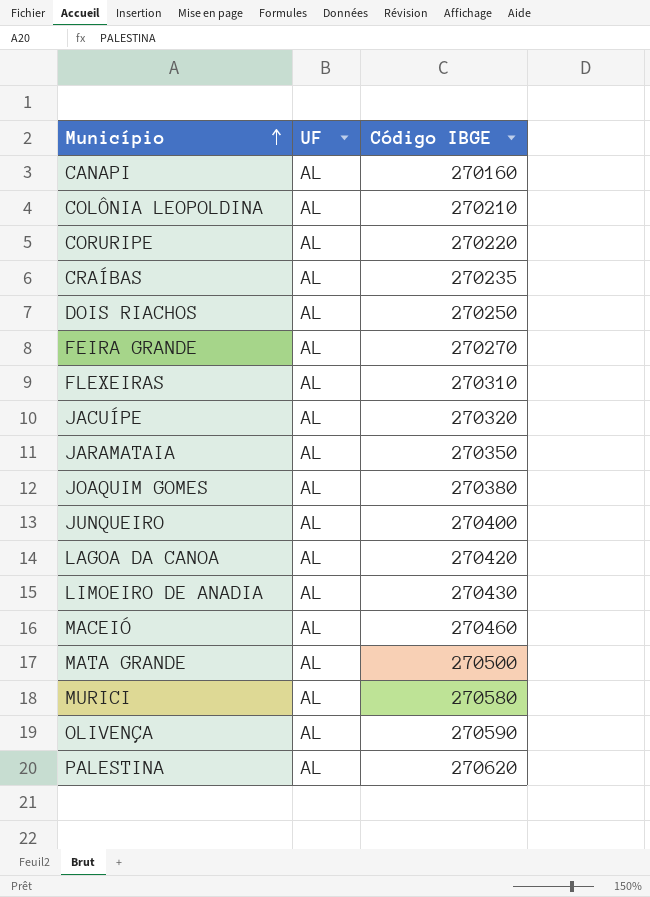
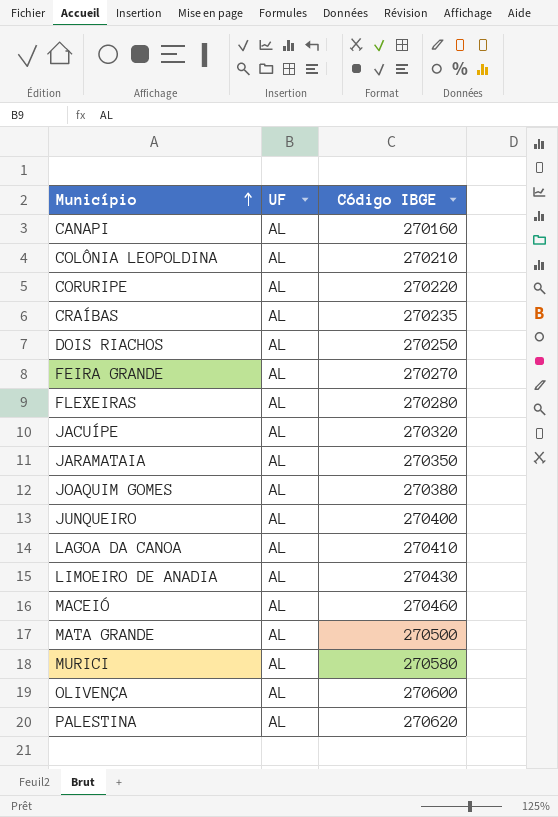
FLEXEIRAS | Código IBGE: 270310 -> 270280
LAGOA DA CANOA | Código IBGE: 270420 -> 270410
OLIVENÇA | Código IBGE: 270590 -> 270600

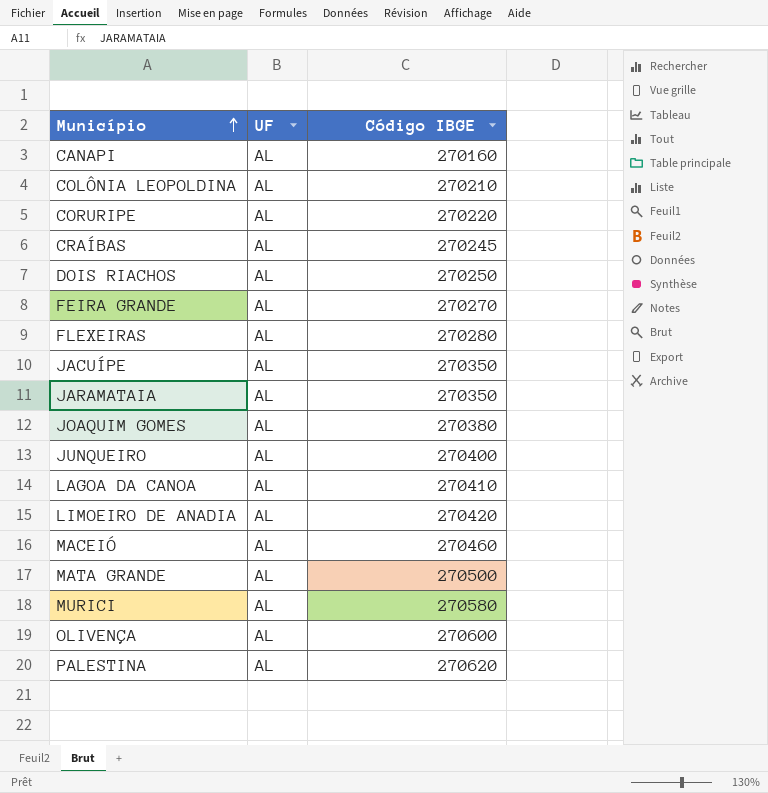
CRAÍBAS | Código IBGE: 270235 -> 270245
JACUÍPE | Código IBGE: 270320 -> 270350
LIMOEIRO DE ANADIA | Código IBGE: 270430 -> 270420

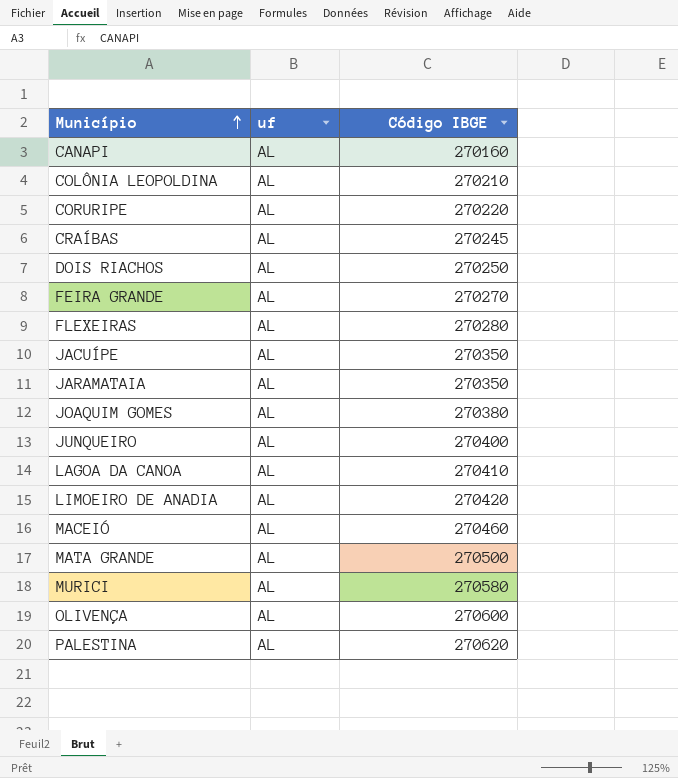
column name: UF -> uf

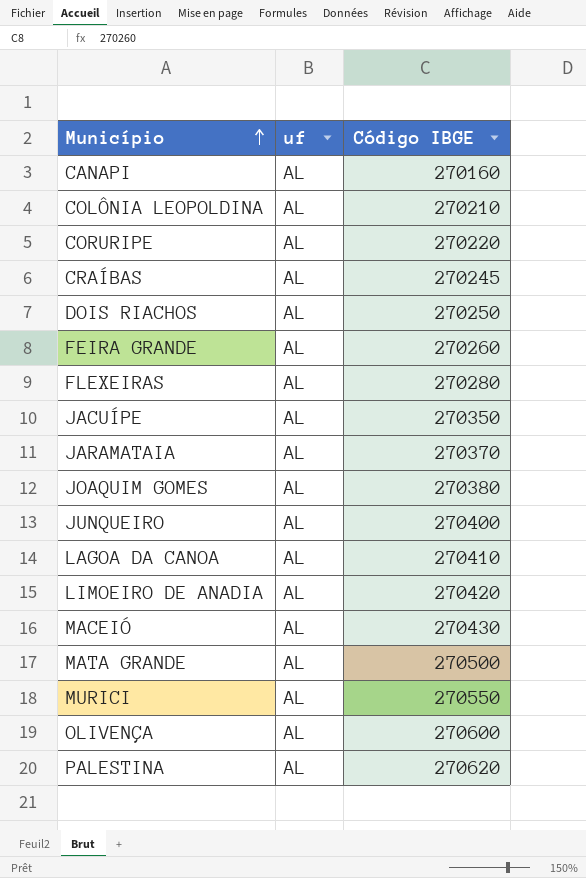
FEIRA GRANDE | Código IBGE: 270270 -> 270260
JARAMATAIA | Código IBGE: 270350 -> 270370
MACEIÓ | Código IBGE: 270460 -> 270430
MURICI | Código IBGE: 270580 -> 270550

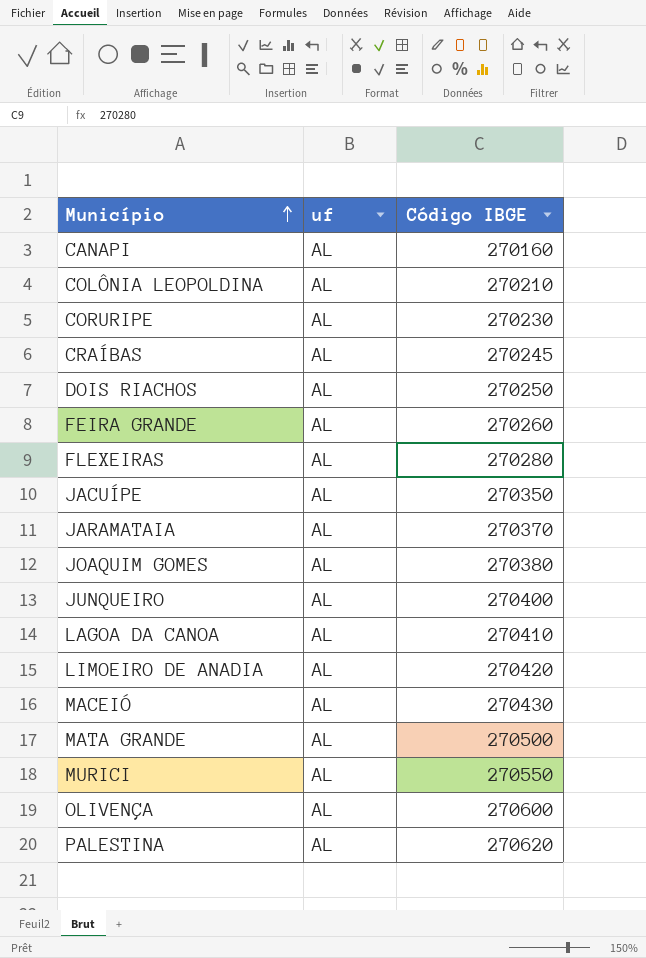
CORURIPE | Código IBGE: 270220 -> 270230

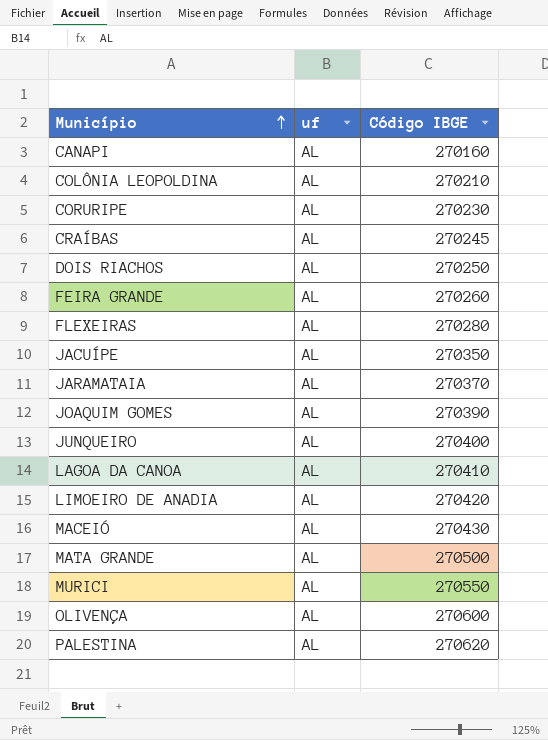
JOAQUIM GOMES | Código IBGE: 270380 -> 270390

